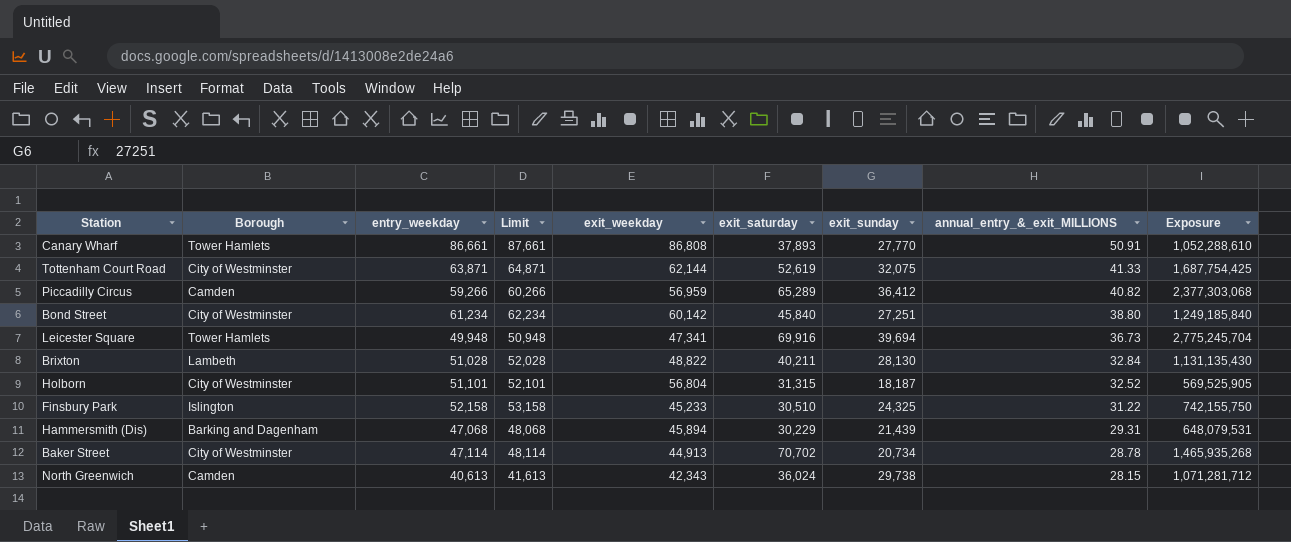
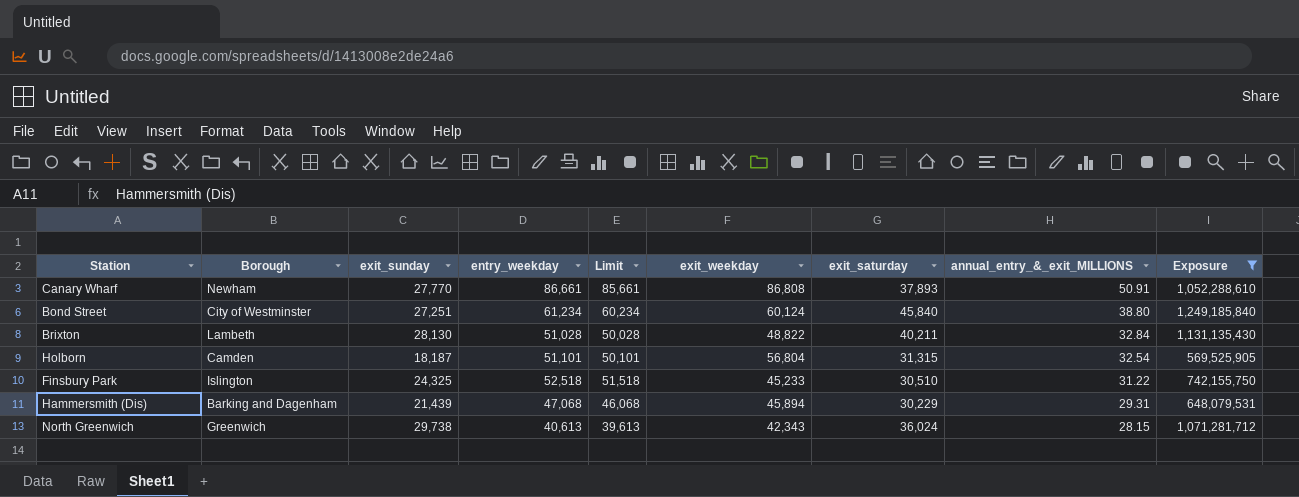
filter: none -> Exposure <= 1,249,185,840
column exit_sunday | position: 7 -> 3
column Limit | formula: [entry_weekday] + 1000 -> [entry_weekday] - 1000
Canary Wharf | Borough: Tower Hamlets -> Newham
Bond Street | exit_weekday: 60,142 -> 60,124
Holborn | Borough: City of Westminster -> Camden
Holborn | annual_entry_&_exit_MILLIONS: 32.52 -> 32.54
Finsbury Park | entry_weekday: 52,158 -> 52,518
North Greenwich | Borough: Camden -> Greenwich

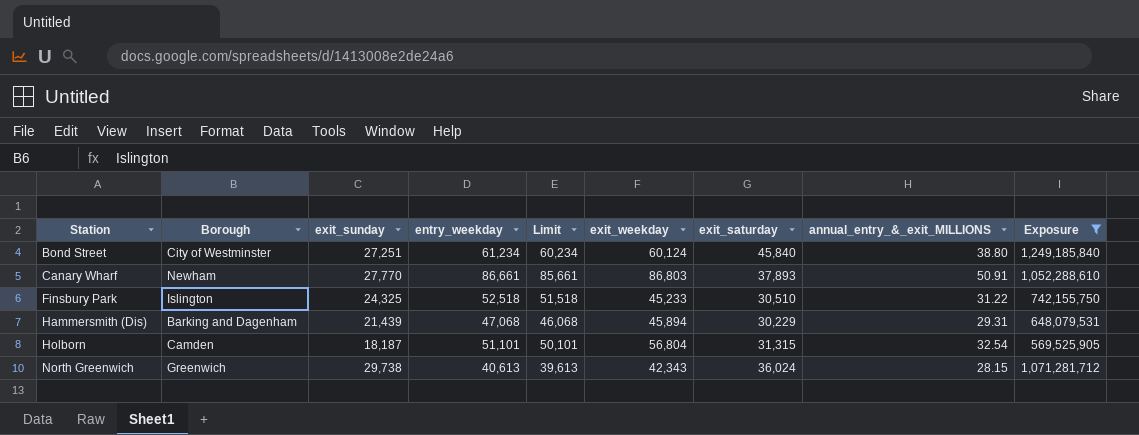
row order: annual_entry_&_exit_MILLIONS descending -> Station ascending
row Brixton: Lambeth | 28,130 | 51,028 | 50,028 | 48,822 | 40,211 | 32.84 | 1,131,135,430 -> none
Canary Wharf | exit_weekday: 86,808 -> 86,803

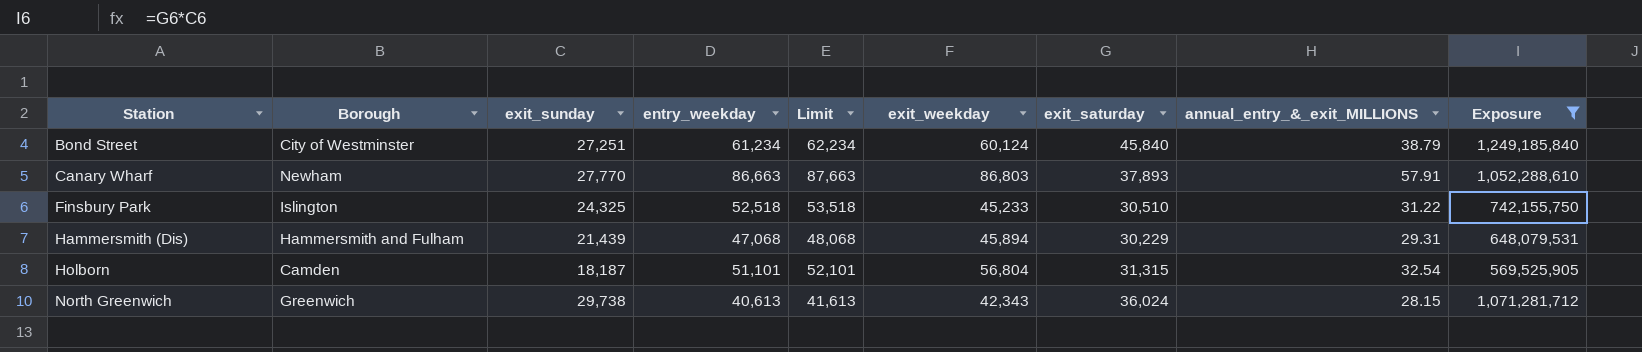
column Limit | formula: [entry_weekday] - 1000 -> [entry_weekday] + 1000
Bond Street | annual_entry_&_exit_MILLIONS: 38.80 -> 38.79
Canary Wharf | entry_weekday: 86,661 -> 86,663
Canary Wharf | annual_entry_&_exit_MILLIONS: 50.91 -> 57.91
Hammersmith (Dis) | Borough: Barking and Dagenham -> Hammersmith and Fulham

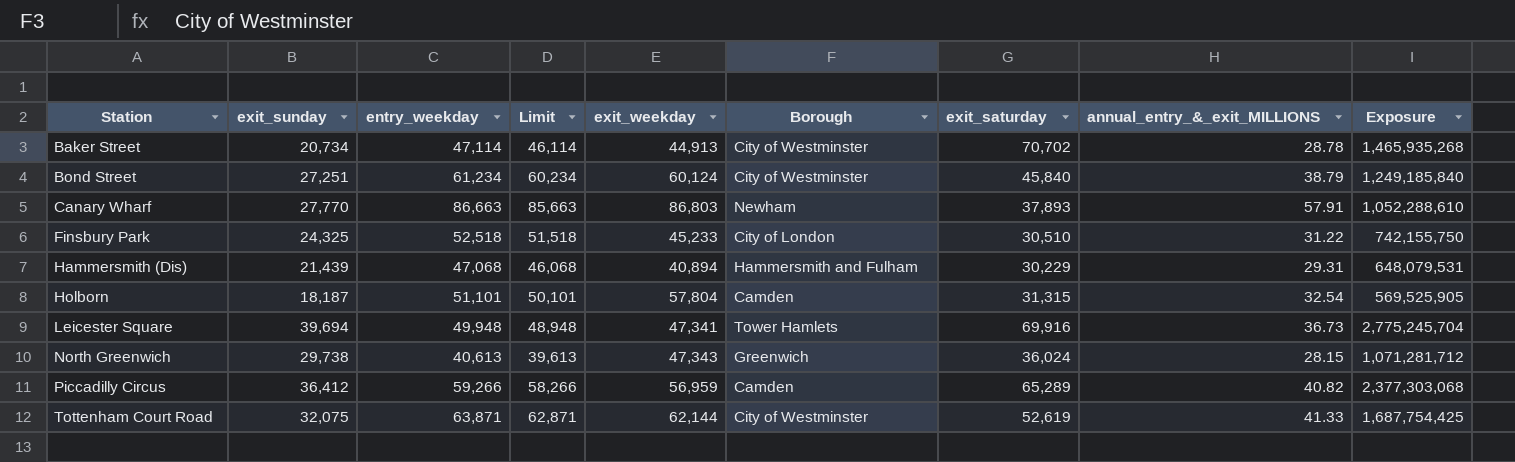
filter: Exposure <= 1,249,185,840 -> none
column Limit | formula: [entry_weekday] + 1000 -> [entry_weekday] - 1000
column Borough | position: 2 -> 6
Finsbury Park | Borough: Islington -> City of London
Hammersmith (Dis) | exit_weekday: 45,894 -> 40,894
Holborn | exit_weekday: 56,804 -> 57,804
North Greenwich | exit_weekday: 42,343 -> 47,343

